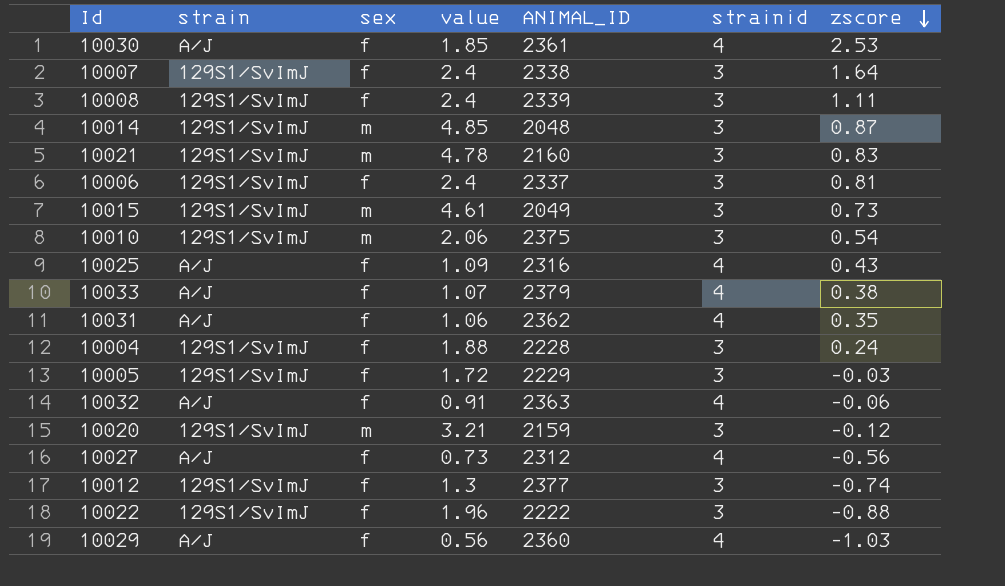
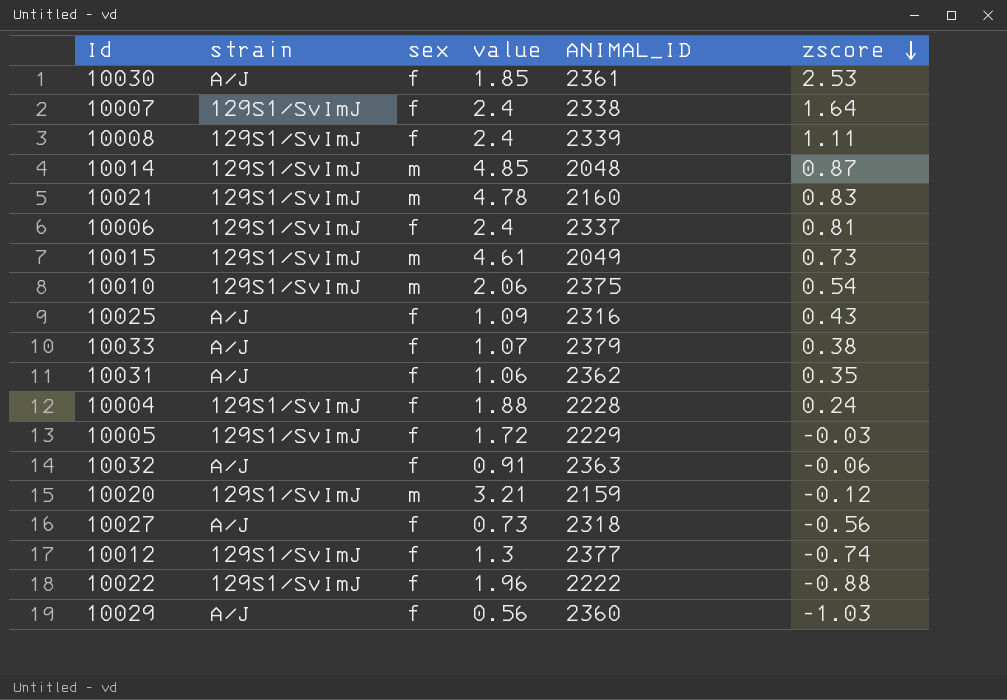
column strainid | position: 6 -> none
10027 | ANIMAL_ID: 2312 -> 2318

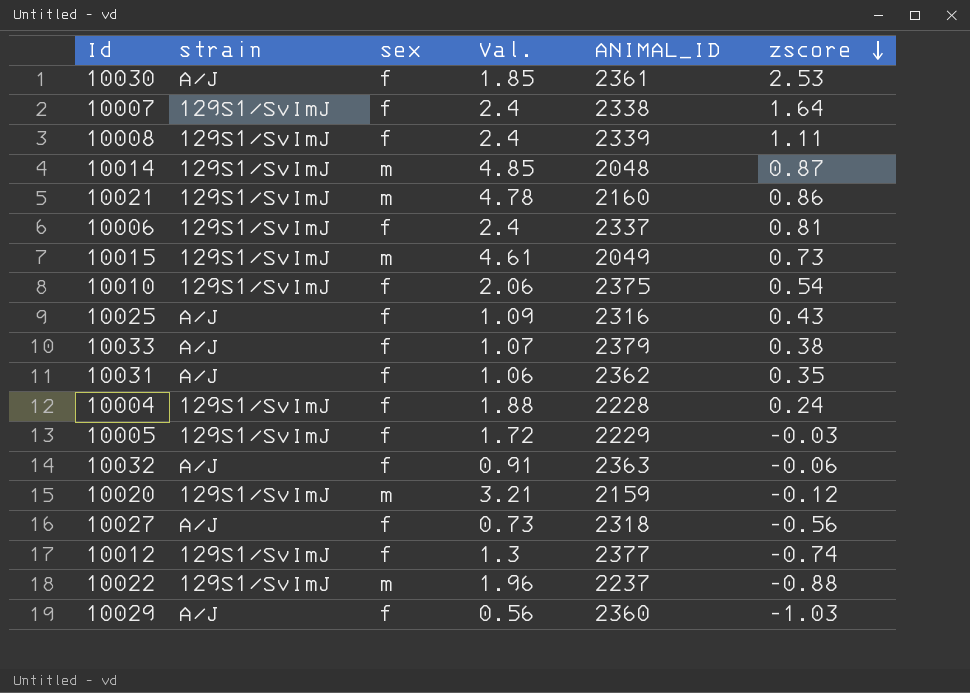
column name: value -> Val.
10021 | zscore: 0.83 -> 0.86
10010 | sex: m -> f
10022 | sex: f -> m
10022 | ANIMAL_ID: 2222 -> 2237

